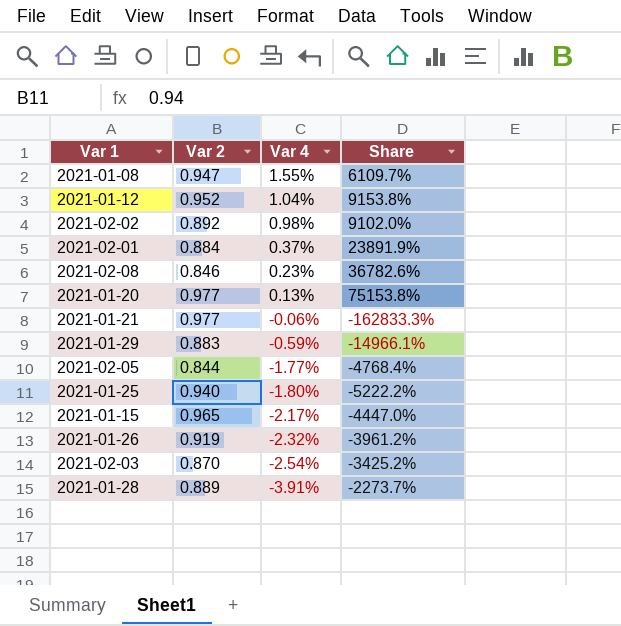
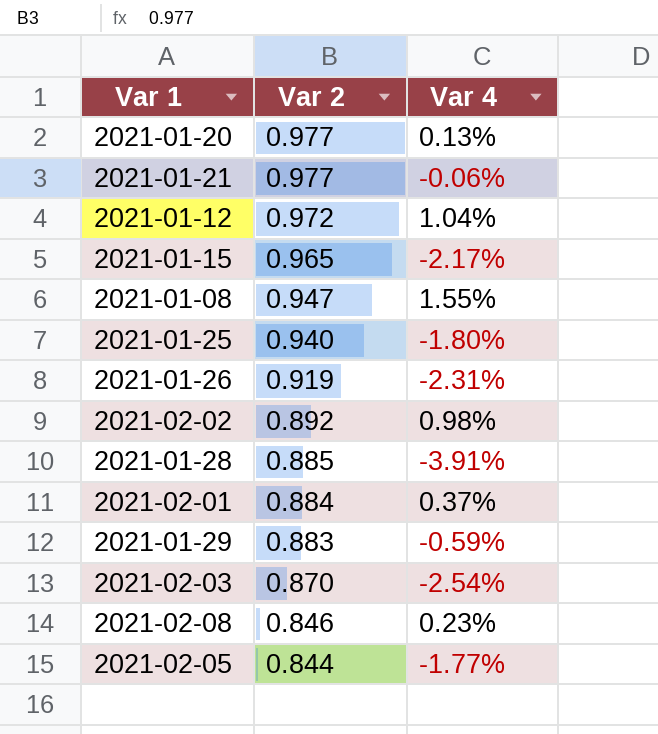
row order: Var 4 descending -> Var 2 descending
column Share | formula: [Var 2] / [Var 4] -> none
2021-01-12 | Var 2: 0.952 -> 0.972
2021-01-26 | Var 4: -2.32% -> -2.31%
2021-01-28 | Var 2: 0.889 -> 0.885

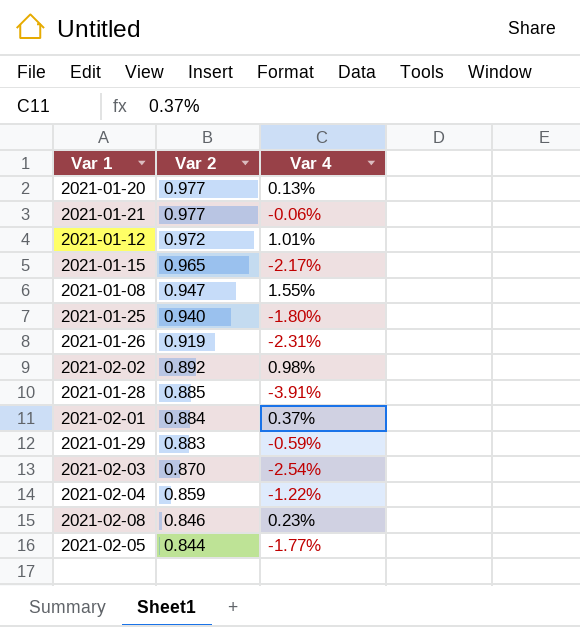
2021-01-12 | Var 4: 1.04% -> 1.01%
row 2021-02-04: none -> 0.859 | -1.22%

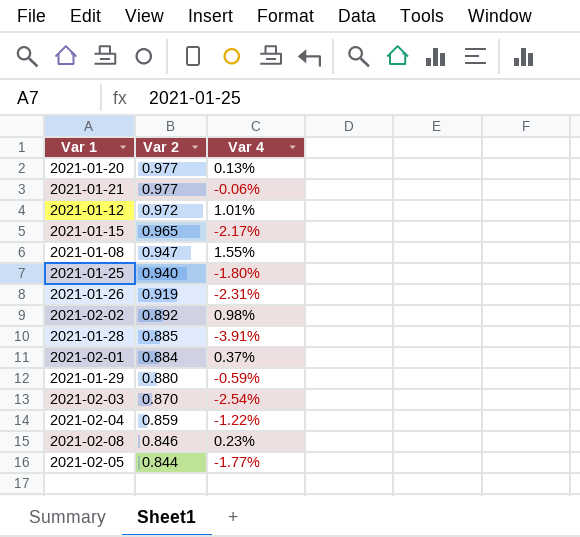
2021-01-29 | Var 2: 0.883 -> 0.880

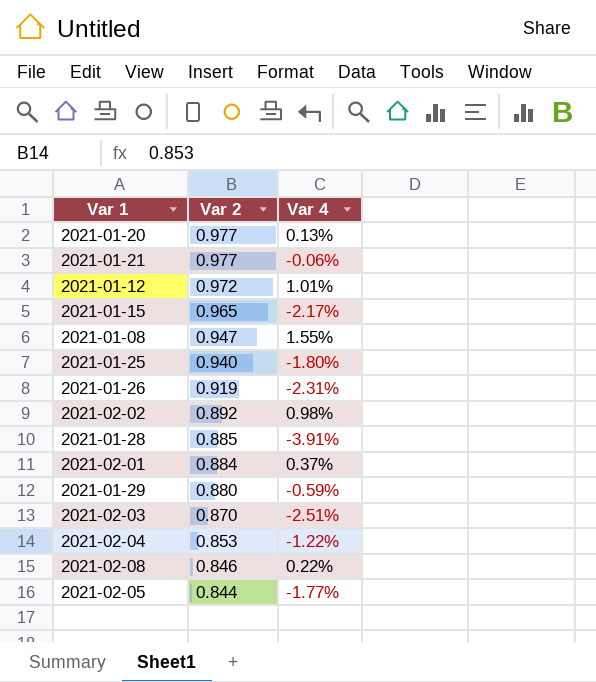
2021-02-03 | Var 4: -2.54% -> -2.51%
2021-02-04 | Var 2: 0.859 -> 0.853
2021-02-08 | Var 4: 0.23% -> 0.22%

